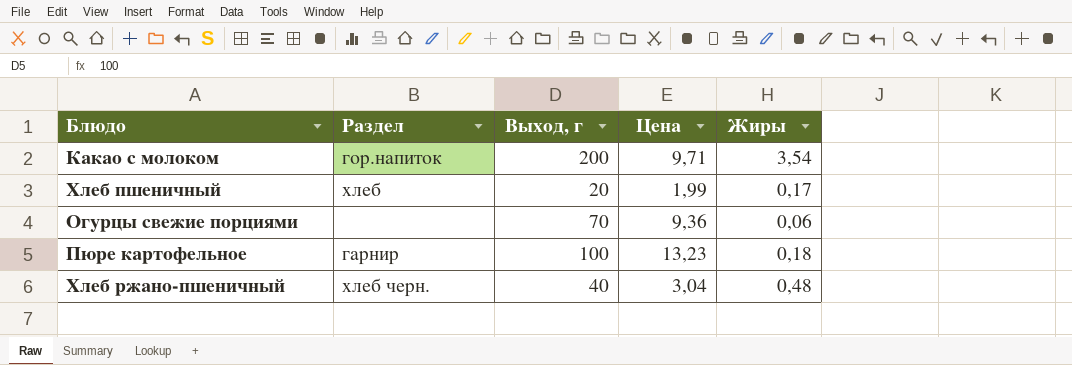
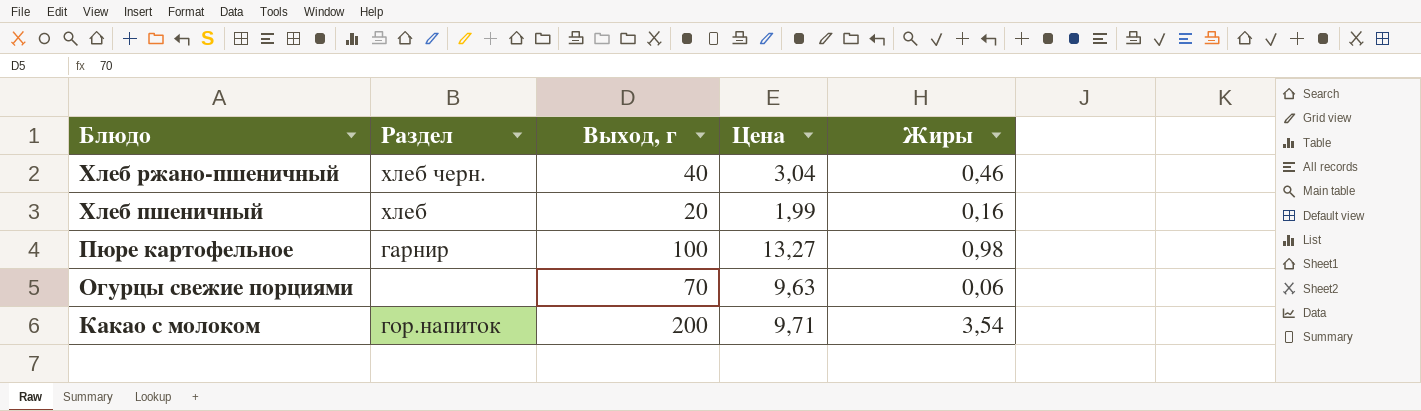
row order: none -> Блюдо descending
Хлеб ржано-пшеничный | Жиры: 0,48 -> 0,46
Хлеб пшеничный | Жиры: 0,17 -> 0,16
Пюре картофельное | Цена: 13,23 -> 13,27
Пюре картофельное | Жиры: 0,18 -> 0,98
Огурцы свежие порциями | Цена: 9,36 -> 9,63

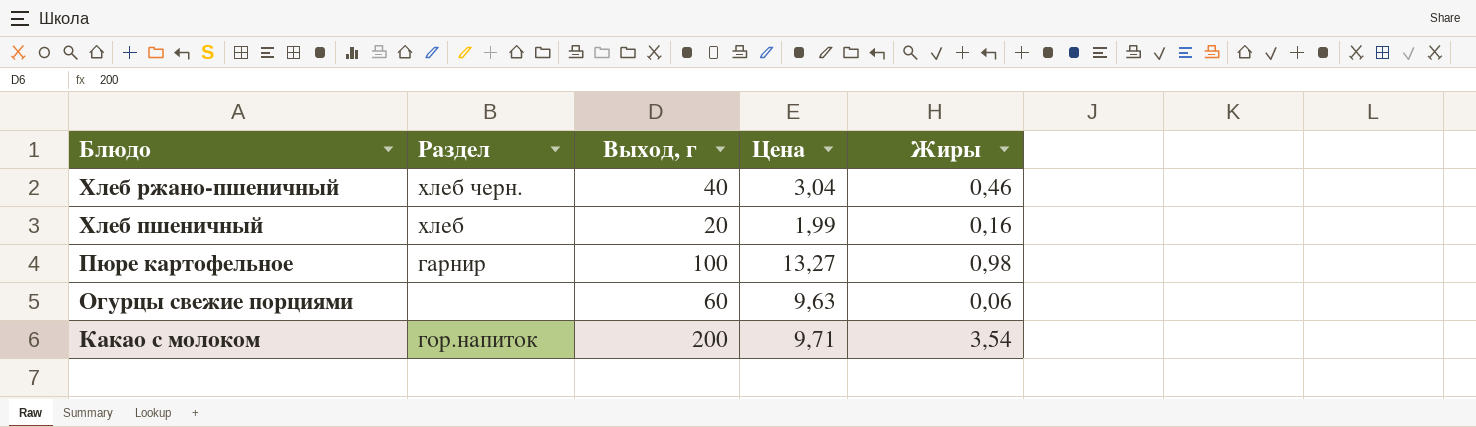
Огурцы свежие порциями | Выход, г: 70 -> 60

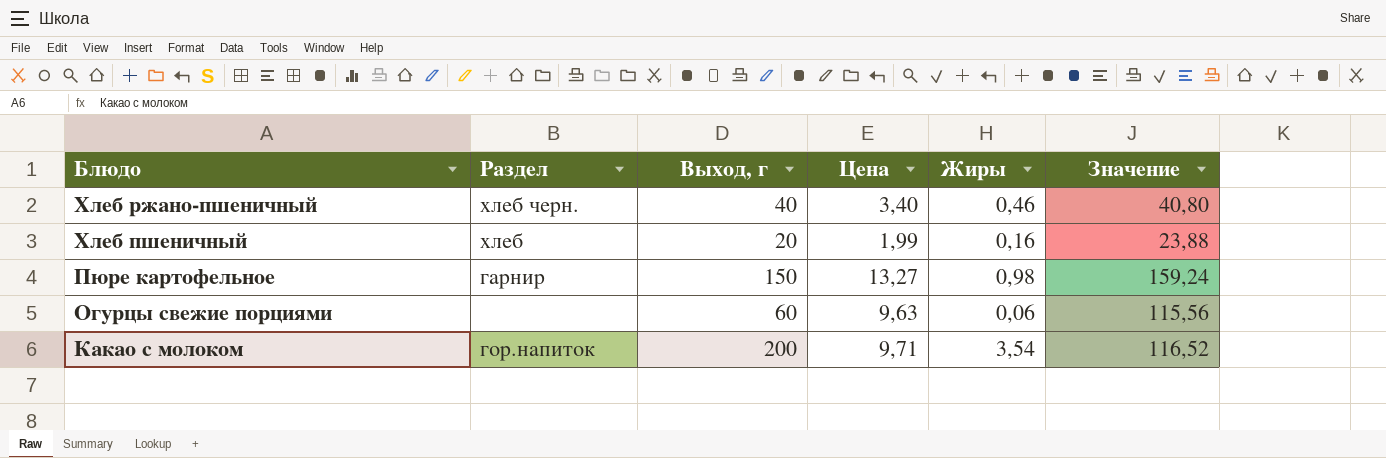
column Значение | formula: none -> [Цена] * 12
Хлеб ржано-пшеничный | Цена: 3,04 -> 3,40
Пюре картофельное | Выход, г: 100 -> 150

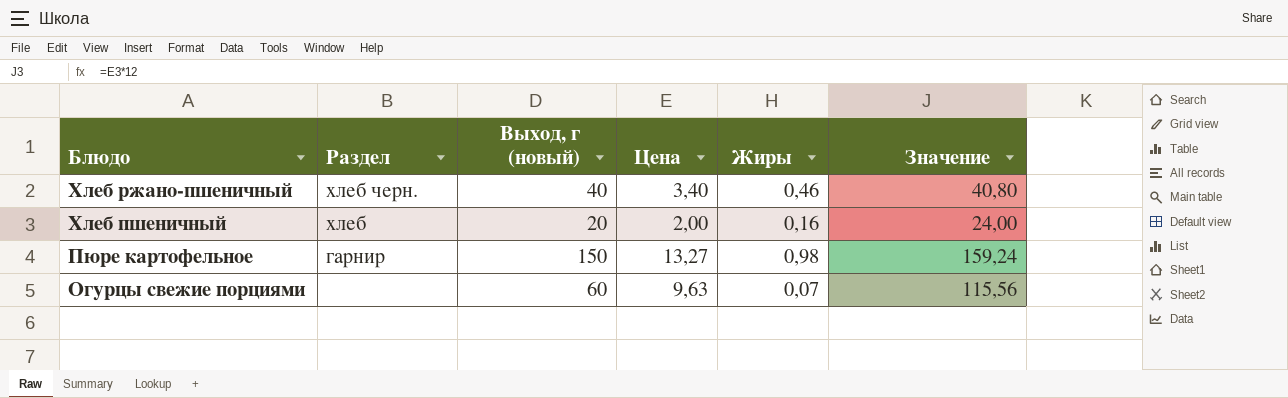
column name: Выход, г -> Выход, г (новый)
row Какао с молоком: гор.напиток | 200 | 9,71 | 3,54 | 116,52 -> none
Хлеб пшеничный | Цена: 1,99 -> 2,00
Хлеб пшеничный | Значение: 23,88 -> 24,00
Огурцы свежие порциями | Жиры: 0,06 -> 0,07

